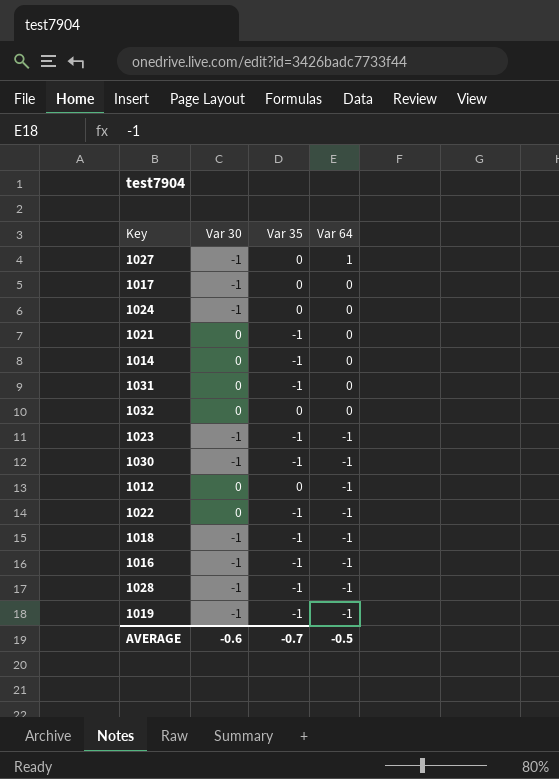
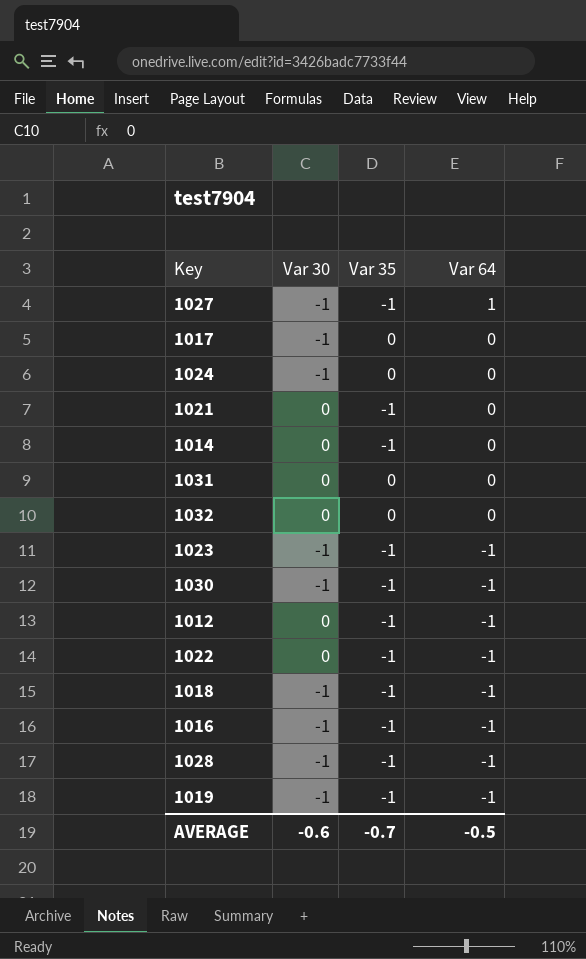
1027 | Var 35: 0 -> -1
1031 | Var 35: -1 -> 0
1012 | Var 35: 0 -> -1

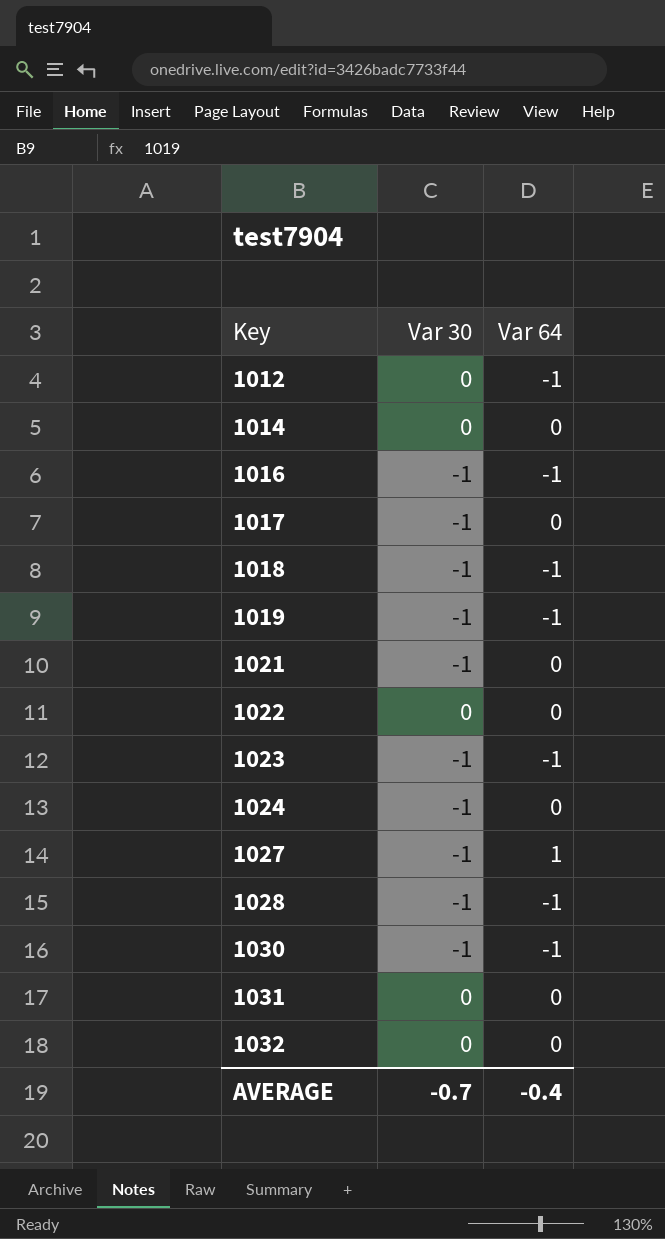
row order: Var 64 descending -> Key ascending
column Var 35 | position: 3 -> none
1021 | Var 30: 0 -> -1
1022 | Var 64: -1 -> 0
AVERAGE | Var 30: -0.6 -> -0.7
AVERAGE | Var 64: -0.5 -> -0.4

